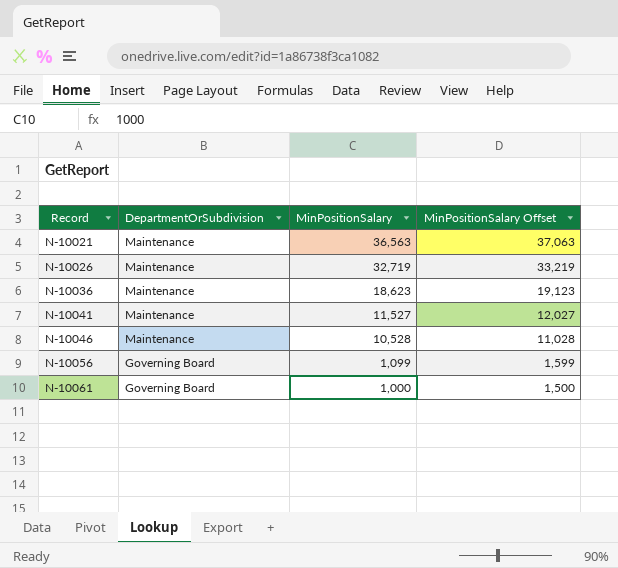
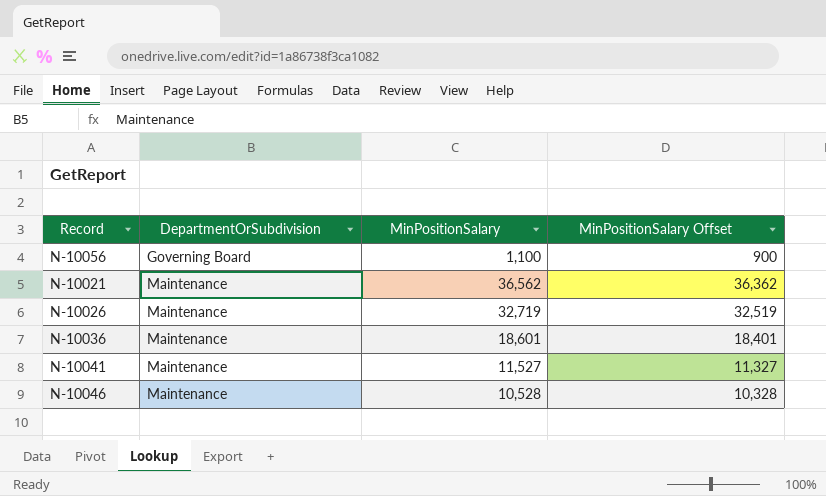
row order: Record ascending -> DepartmentOrSubdivision ascending
column MinPositionSalary Offset | formula: [MinPositionSalary] + 500 -> [MinPositionSalary] - 200
row N-10061: Governing Board | 1,000 | 1,500 -> none
N-10056 | MinPositionSalary: 1,099 -> 1,100
N-10021 | MinPositionSalary: 36,563 -> 36,562
N-10036 | MinPositionSalary: 18,623 -> 18,601

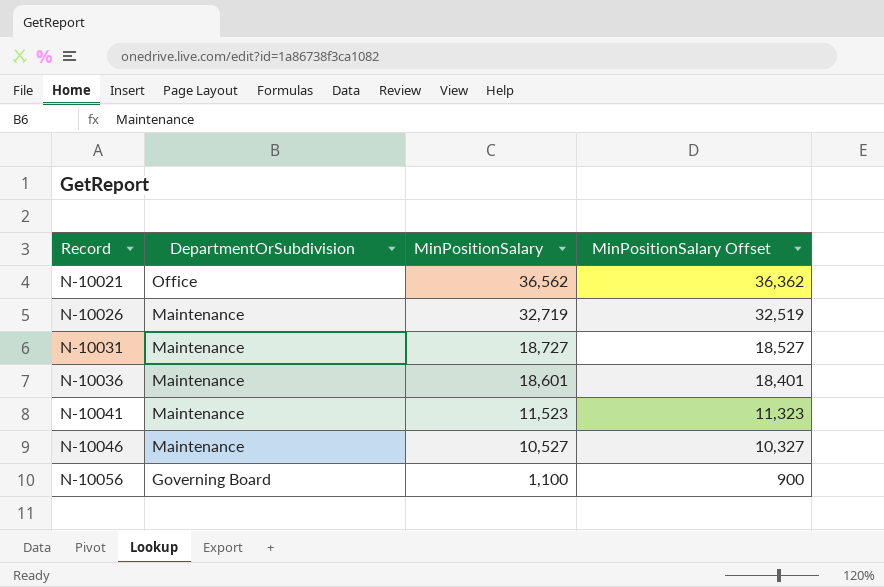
row order: DepartmentOrSubdivision ascending -> Record ascending
N-10021 | DepartmentOrSubdivision: Maintenance -> Office
row N-10031: none -> Maintenance | 18,727 | 18,527
N-10041 | MinPositionSalary: 11,527 -> 11,523
N-10041 | MinPositionSalary Offset: 11,327 -> 11,323
N-10046 | MinPositionSalary: 10,528 -> 10,527
N-10046 | MinPositionSalary Offset: 10,328 -> 10,327

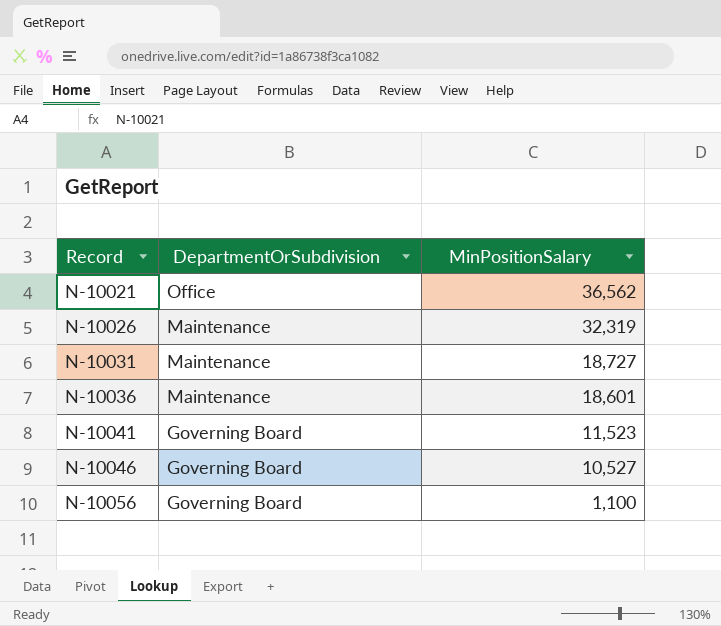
column MinPositionSalary Offset | formula: [MinPositionSalary] - 200 -> none
N-10026 | MinPositionSalary: 32,719 -> 32,319
N-10041 | DepartmentOrSubdivision: Maintenance -> Governing Board
N-10046 | DepartmentOrSubdivision: Maintenance -> Governing Board

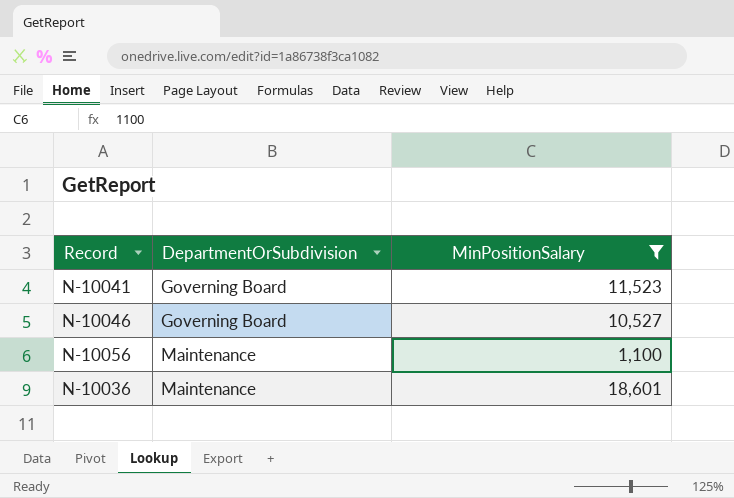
filter: none -> MinPositionSalary <= 18,601
row order: Record ascending -> DepartmentOrSubdivision ascending
N-10056 | DepartmentOrSubdivision: Governing Board -> Maintenance

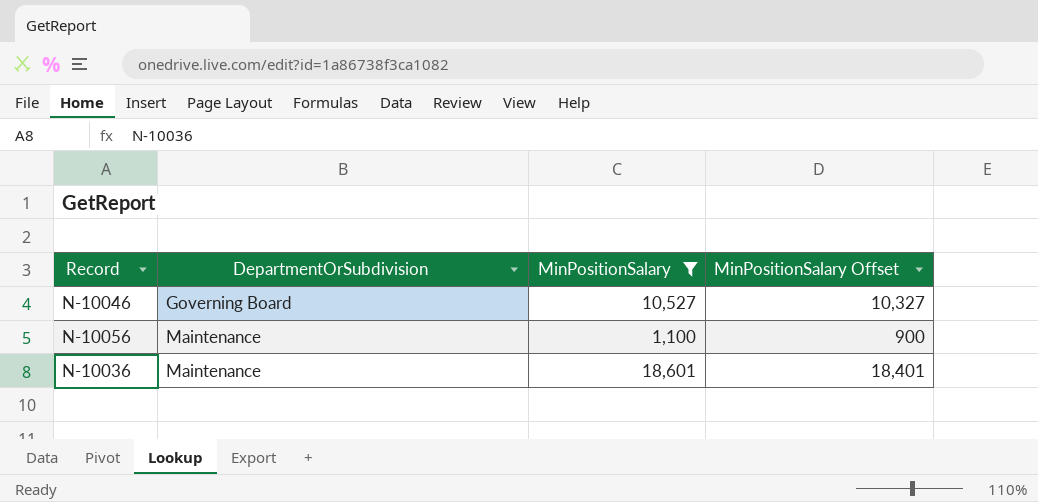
column MinPositionSalary Offset | formula: none -> [MinPositionSalary] - 200
row N-10041: Governing Board | 11,523 -> none

